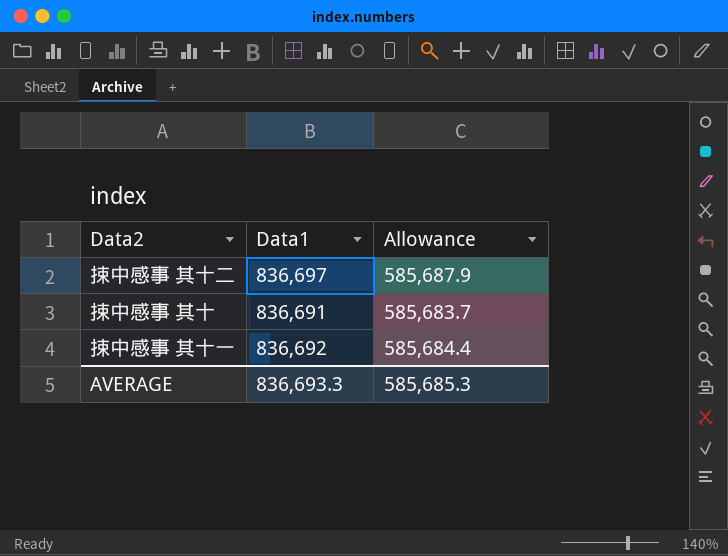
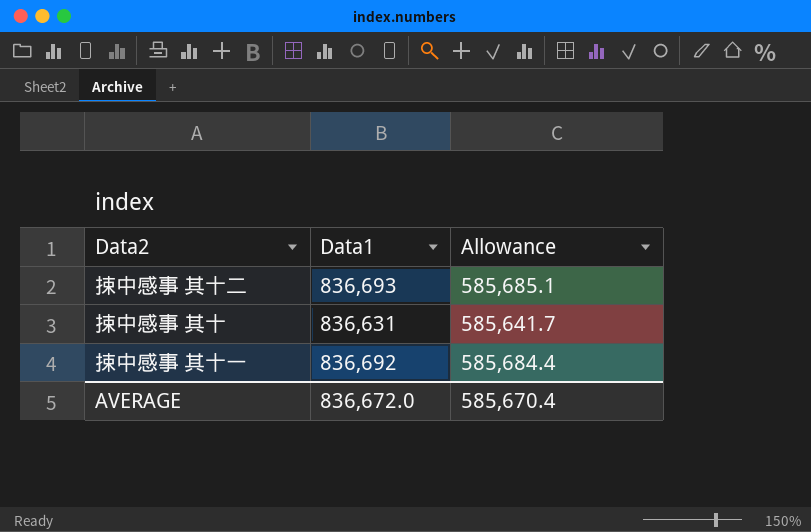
捒中感事 其十二 | Data1: 836,697 -> 836,693
捒中感事 其十二 | Allowance: 585,687.9 -> 585,685.1
捒中感事 其十 | Data1: 836,691 -> 836,631
捒中感事 其十 | Allowance: 585,683.7 -> 585,641.7
AVERAGE | Data1: 836,693.3 -> 836,672.0
AVERAGE | Allowance: 585,685.3 -> 585,670.4

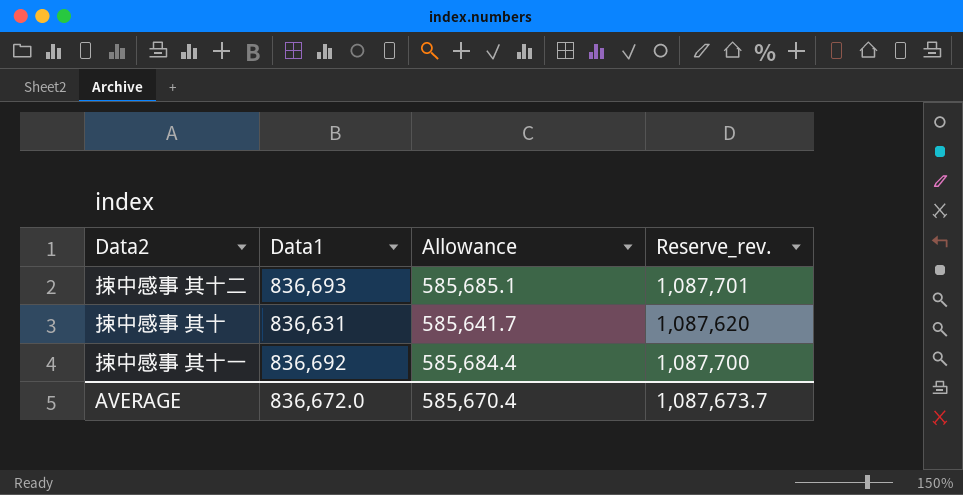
column Reserve_rev. | formula: none -> [Data1] * 1.3

